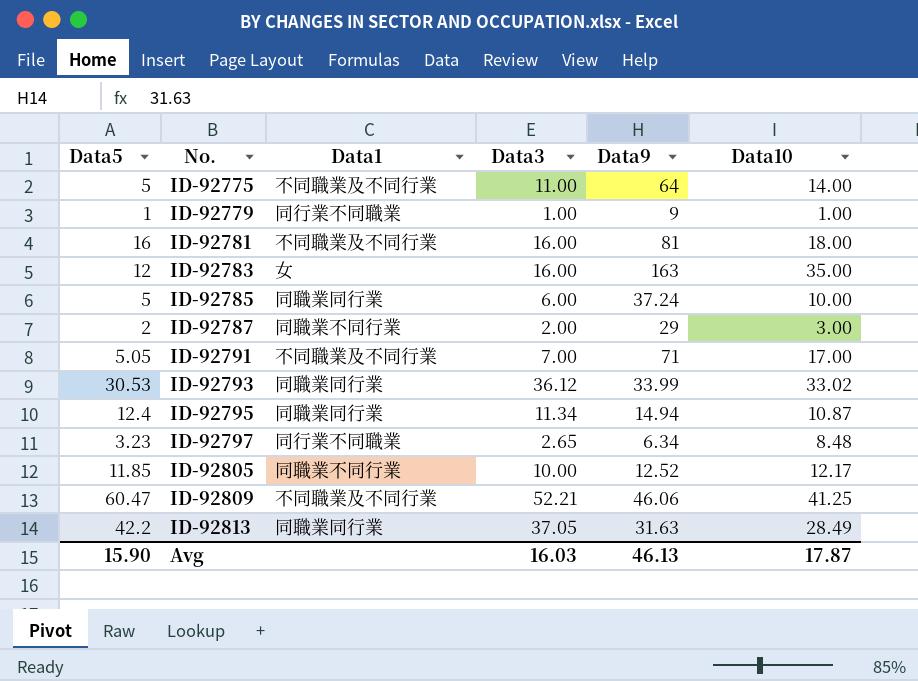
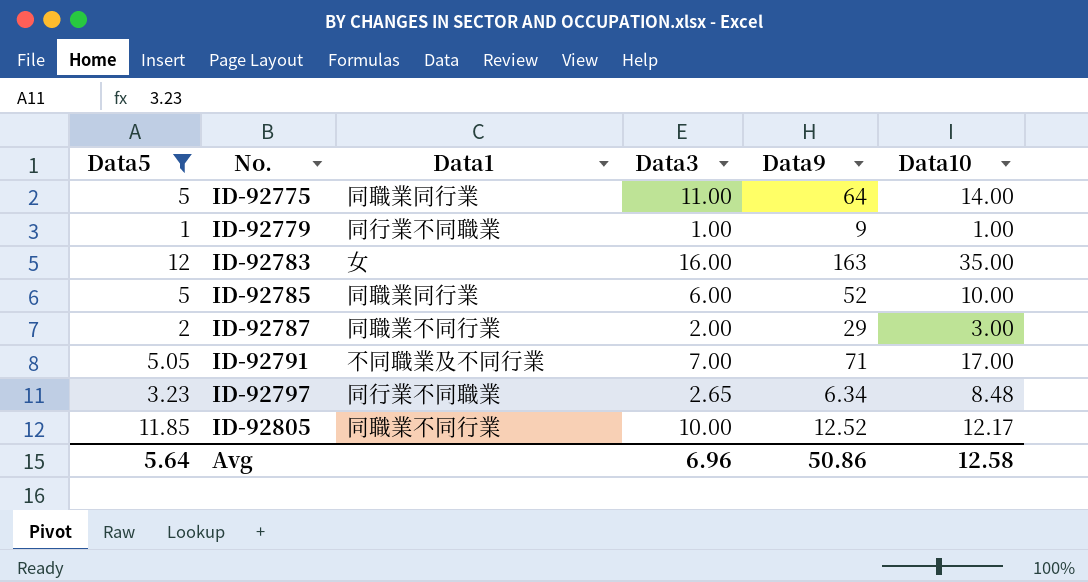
filter: none -> Data5 <= 12
ID-92775 | Data1: 不同職業及不同行業 -> 同職業同行業
ID-92785 | Data9: 37.24 -> 52
Avg | Data5: 15.90 -> 5.64
Avg | Data3: 16.03 -> 6.96
Avg | Data9: 46.13 -> 50.86
Avg | Data10: 17.87 -> 12.58

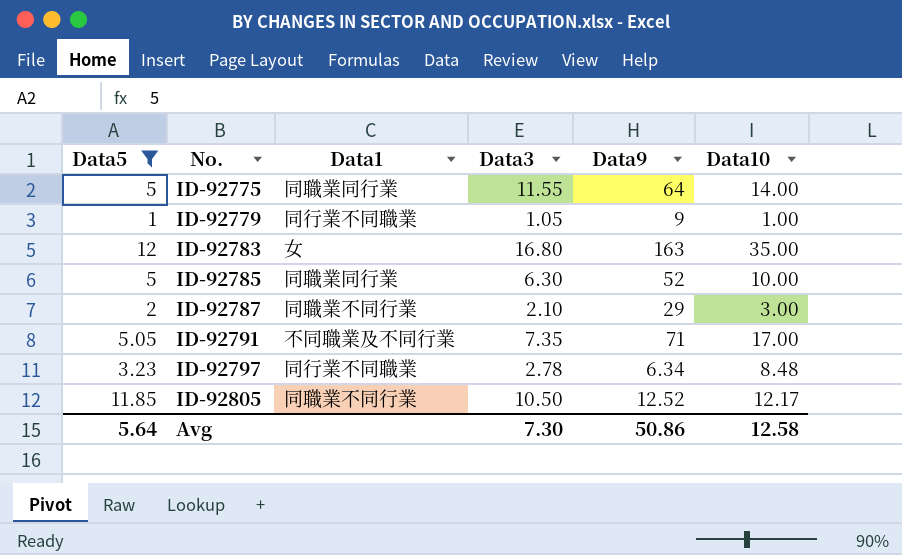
ID-92775 | Data3: 11.00 -> 11.55
ID-92779 | Data3: 1.00 -> 1.05
ID-92783 | Data3: 16.00 -> 16.80
ID-92785 | Data3: 6.00 -> 6.30
ID-92787 | Data3: 2.00 -> 2.10
ID-92791 | Data3: 7.00 -> 7.35
ID-92797 | Data3: 2.65 -> 2.78
ID-92805 | Data3: 10.00 -> 10.50
Avg | Data3: 6.96 -> 7.30

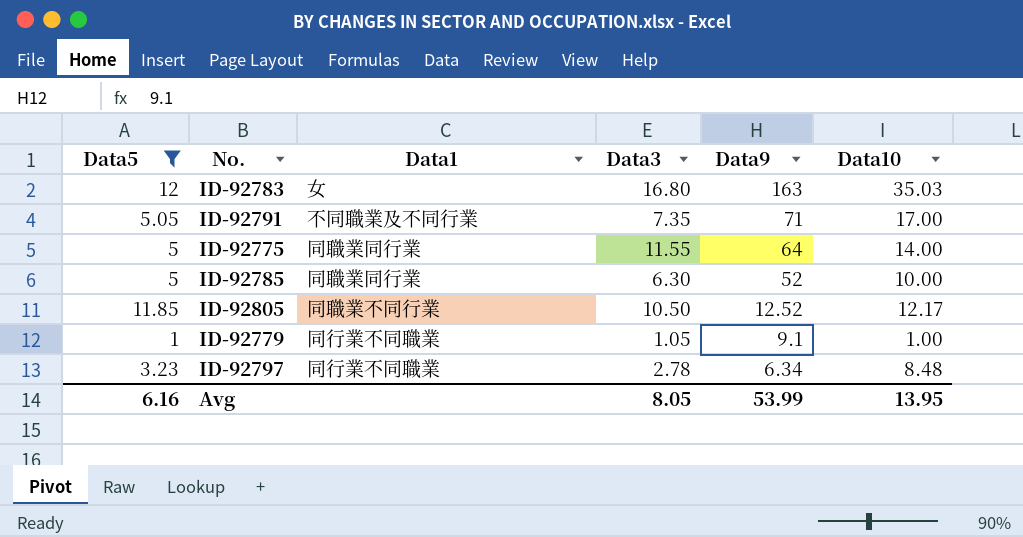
row order: No. ascending -> Data9 descending
row ID-92787: 2 | 同職業不同行業 | 2.10 | 29 | 3.00 -> none
ID-92783 | Data10: 35.00 -> 35.03
ID-92779 | Data9: 9 -> 9.1
Avg | Data5: 5.64 -> 6.16
Avg | Data3: 7.30 -> 8.05
Avg | Data9: 50.86 -> 53.99
Avg | Data10: 12.58 -> 13.95

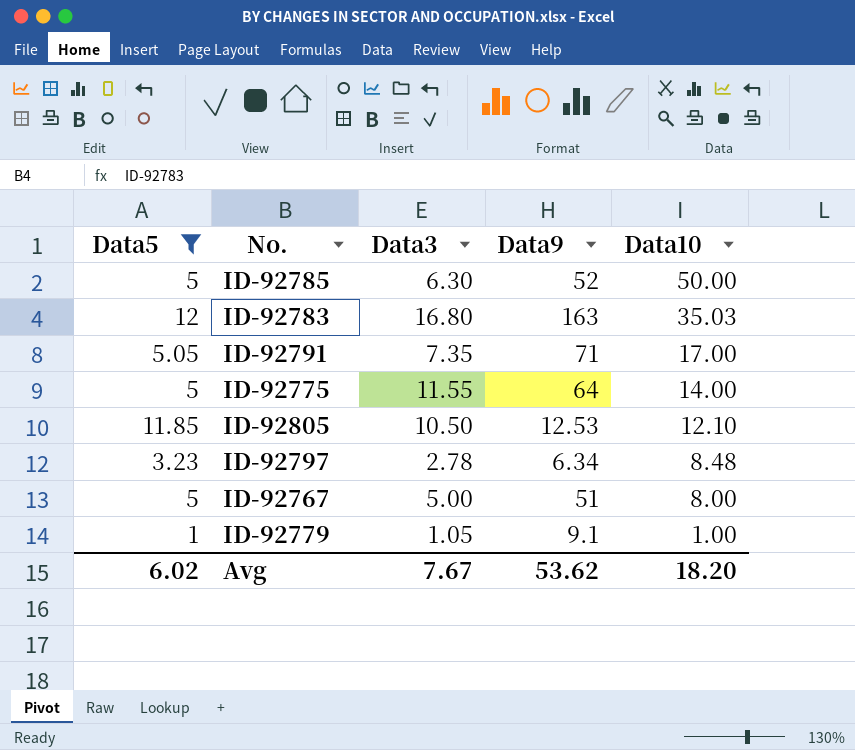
row order: Data9 descending -> Data10 descending
column Data1 | position: 3 -> none
ID-92785 | Data10: 10.00 -> 50.00
ID-92805 | Data9: 12.52 -> 12.53
ID-92805 | Data10: 12.17 -> 12.10
row ID-92767: none -> 5 | 5.00 | 51 | 8.00
Avg | Data5: 6.16 -> 6.02
Avg | Data3: 8.05 -> 7.67
Avg | Data9: 53.99 -> 53.62
Avg | Data10: 13.95 -> 18.20

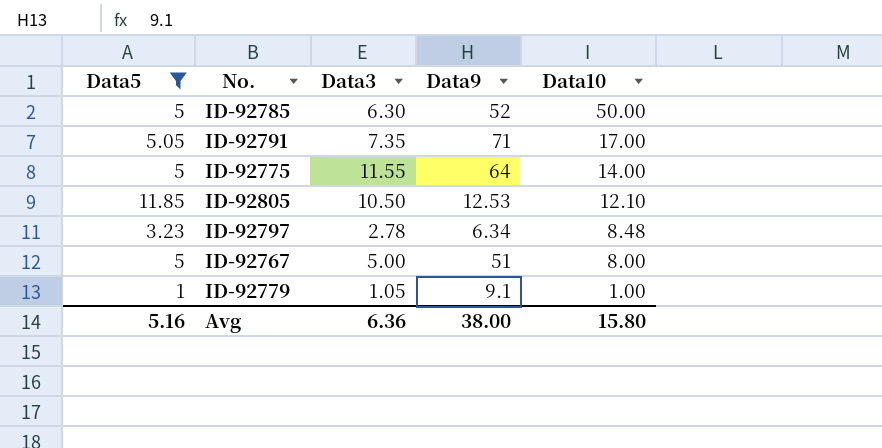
row ID-92783: 12 | 16.80 | 163 | 35.03 -> none
Avg | Data5: 6.02 -> 5.16
Avg | Data3: 7.67 -> 6.36
Avg | Data9: 53.62 -> 38.00
Avg | Data10: 18.20 -> 15.80

